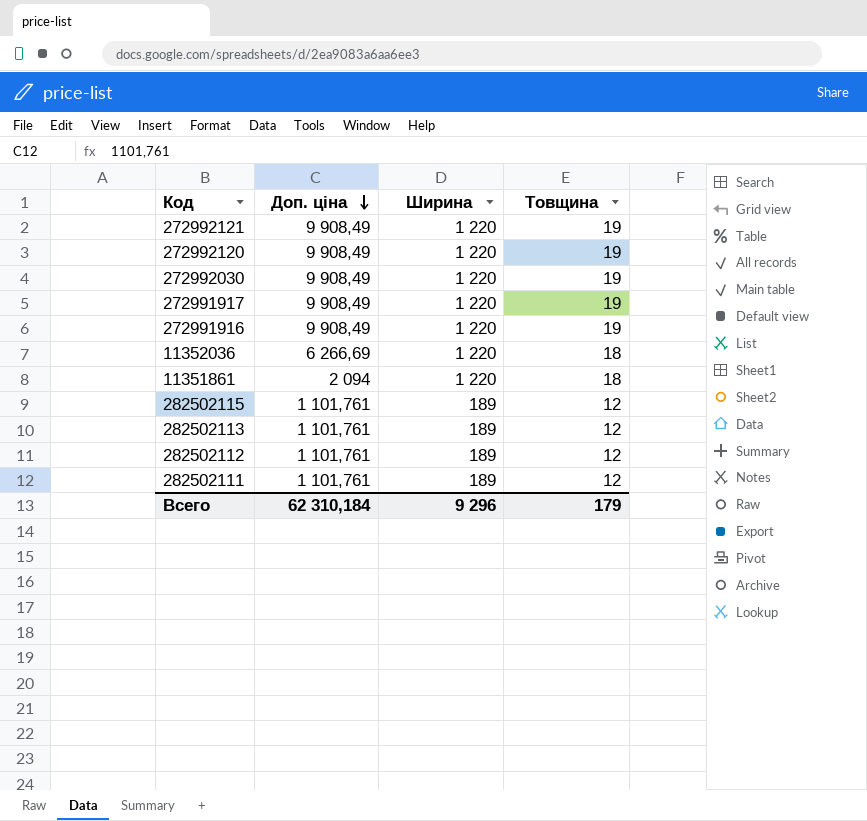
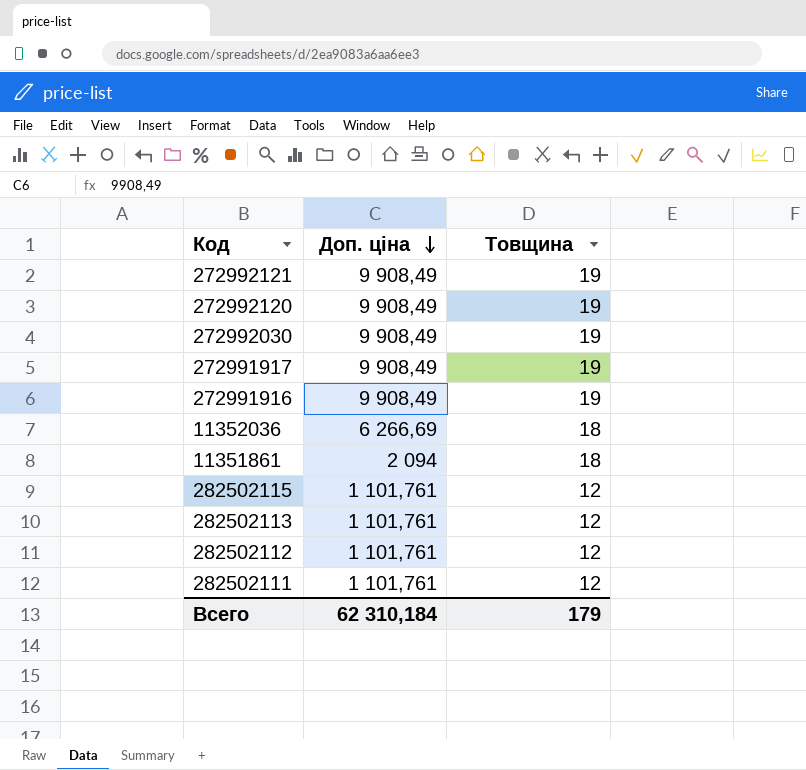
column Ширина | position: 3 -> none

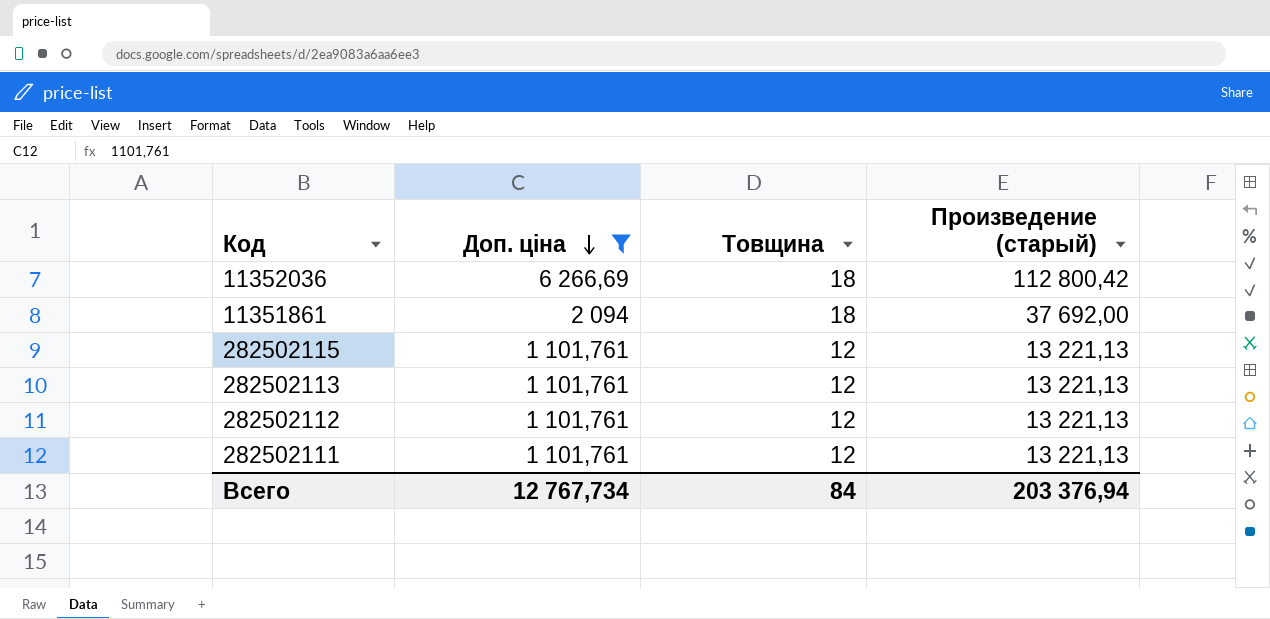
filter: none -> Доп. ціна != 9 908,49
column Произведение (старый) | formula: none -> [Доп. ціна] * [Товщина]
Всего | Доп. ціна: 62 310,184 -> 12 767,734
Всего | Товщина: 179 -> 84

